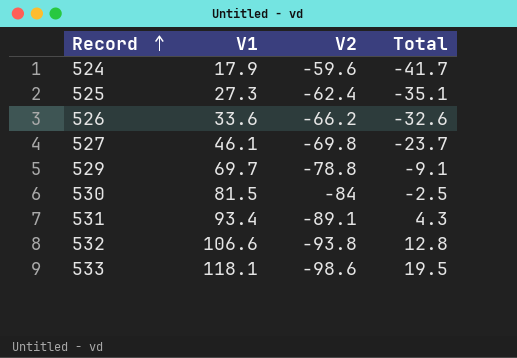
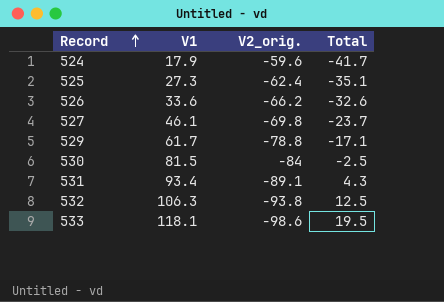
column name: V2 -> V2_orig.
529 | V1: 69.7 -> 61.7
529 | Total: -9.1 -> -17.1
532 | V1: 106.6 -> 106.3
532 | Total: 12.8 -> 12.5

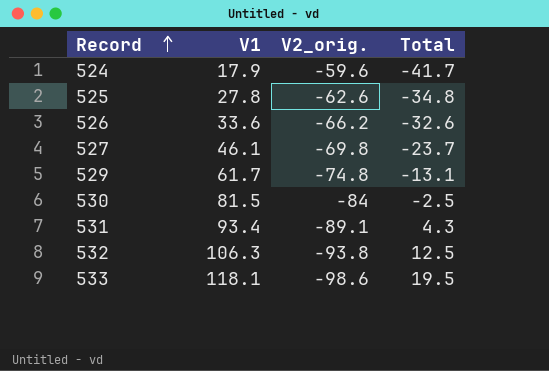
525 | V1: 27.3 -> 27.8
525 | V2_orig.: -62.4 -> -62.6
525 | Total: -35.1 -> -34.8
529 | V2_orig.: -78.8 -> -74.8
529 | Total: -17.1 -> -13.1

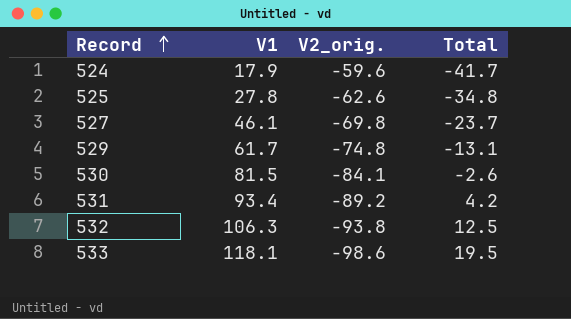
row 526: 33.6 | -66.2 | -32.6 -> none
530 | V2_orig.: -84 -> -84.1
530 | Total: -2.5 -> -2.6
531 | V2_orig.: -89.1 -> -89.2
531 | Total: 4.3 -> 4.2

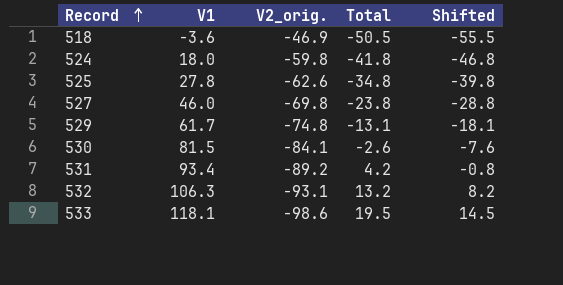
column Shifted | formula: none -> [Total] - 5
row 518: none -> -3.6 | -46.9 | -50.5 | -55.5
524 | V1: 17.9 -> 18.0
524 | V2_orig.: -59.6 -> -59.8
524 | Total: -41.7 -> -41.8
527 | V1: 46.1 -> 46.0
527 | Total: -23.7 -> -23.8
532 | V2_orig.: -93.8 -> -93.1
532 | Total: 12.5 -> 13.2

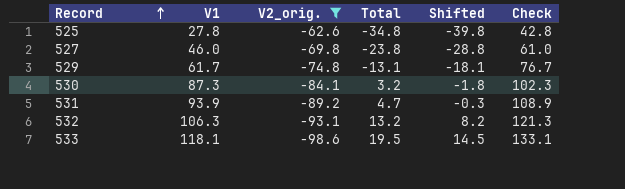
filter: none -> V2_orig. <= -62.6
column Check | formula: none -> [V1] + 15
530 | V1: 81.5 -> 87.3
530 | Total: -2.6 -> 3.2
530 | Shifted: -7.6 -> -1.8
531 | V1: 93.4 -> 93.9
531 | Total: 4.2 -> 4.7
531 | Shifted: -0.8 -> -0.3

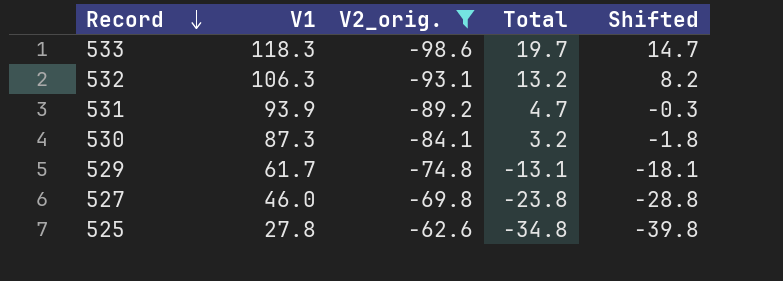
row order: Record ascending -> Record descending
column Check | formula: [V1] + 15 -> none
533 | V1: 118.1 -> 118.3
533 | Total: 19.5 -> 19.7
533 | Shifted: 14.5 -> 14.7

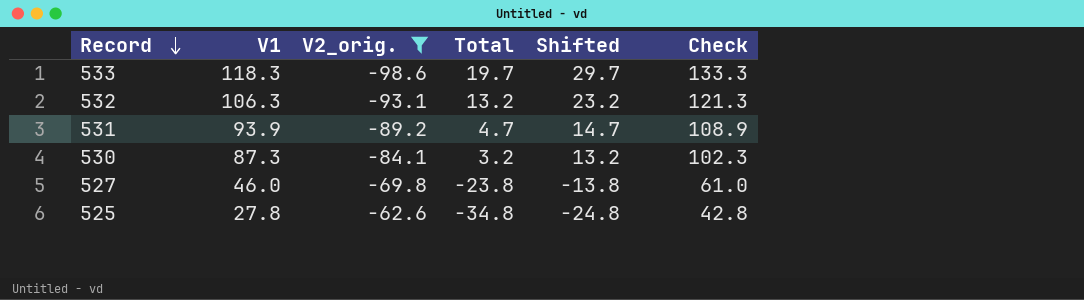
column Shifted | formula: [Total] - 5 -> [Total] + 10
column Check | formula: none -> [V1] + 15
row 529: 61.7 | -74.8 | -13.1 | -18.1 -> none

